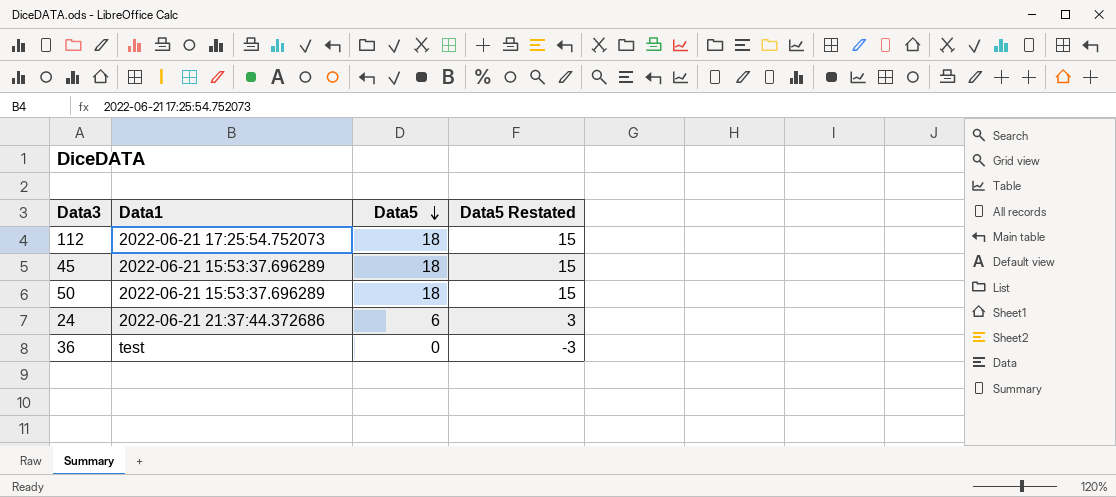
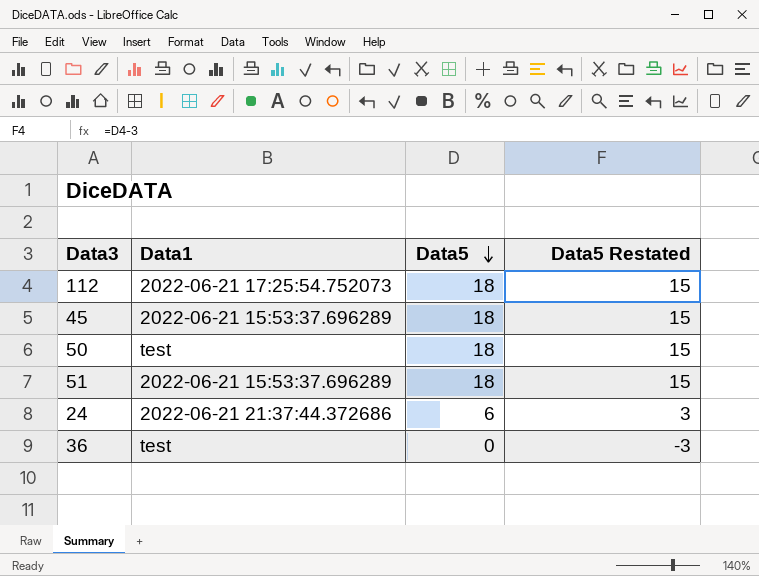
50 | Data1: 2022-06-21 15:53:37.696289 -> test
row 51: none -> 2022-06-21 15:53:37.696289 | 18 | 15

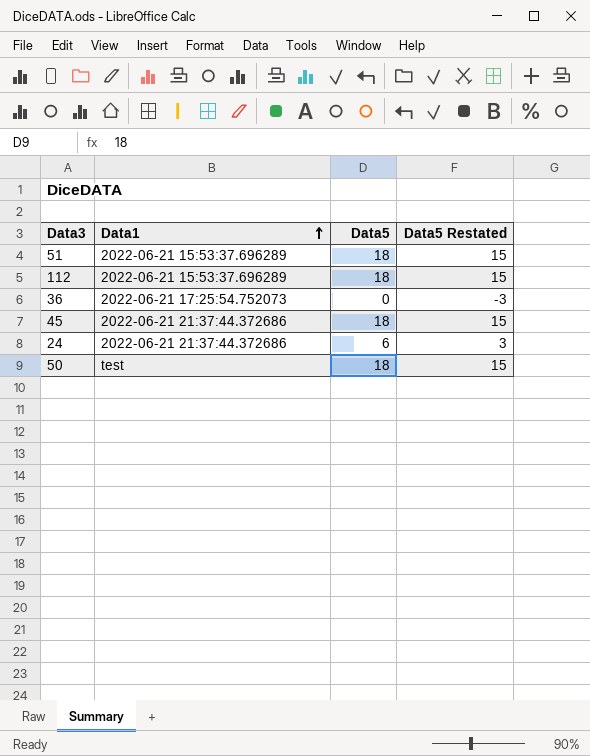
row order: Data5 descending -> Data1 ascending
112 | Data1: 2022-06-21 17:25:54.752073 -> 2022-06-21 15:53:37.696289
36 | Data1: test -> 2022-06-21 17:25:54.752073
45 | Data1: 2022-06-21 15:53:37.696289 -> 2022-06-21 21:37:44.372686

